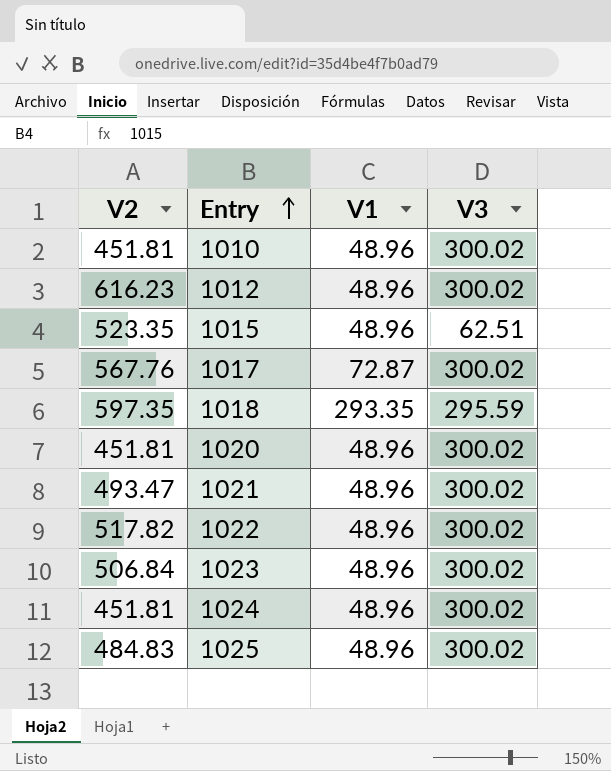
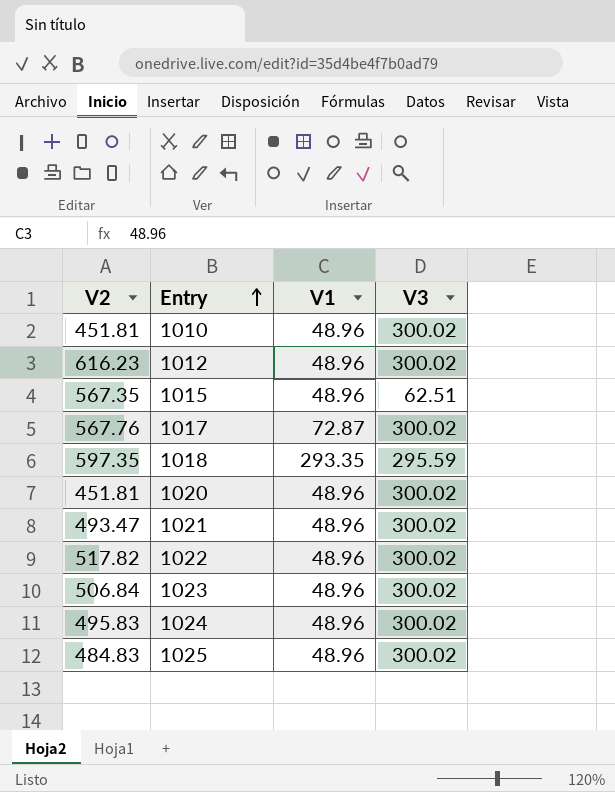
1015 | V2: 523.35 -> 567.35
1024 | V2: 451.81 -> 495.83

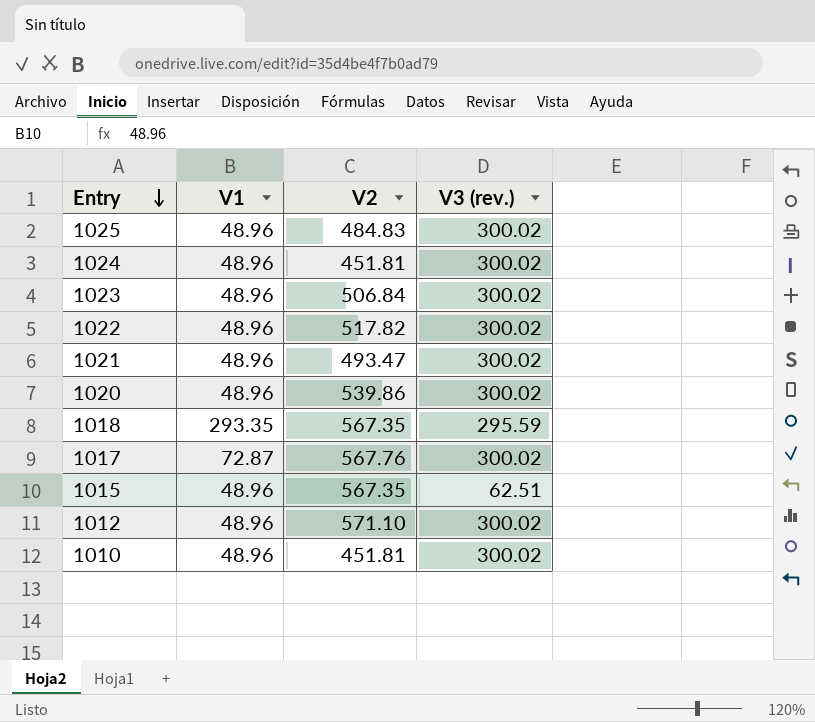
row order: Entry ascending -> Entry descending
column V2 | position: 1 -> 3
column name: V3 -> V3 (rev.)
1024 | V2: 495.83 -> 451.81
1020 | V2: 451.81 -> 539.86
1018 | V2: 597.35 -> 567.35
1012 | V2: 616.23 -> 571.10

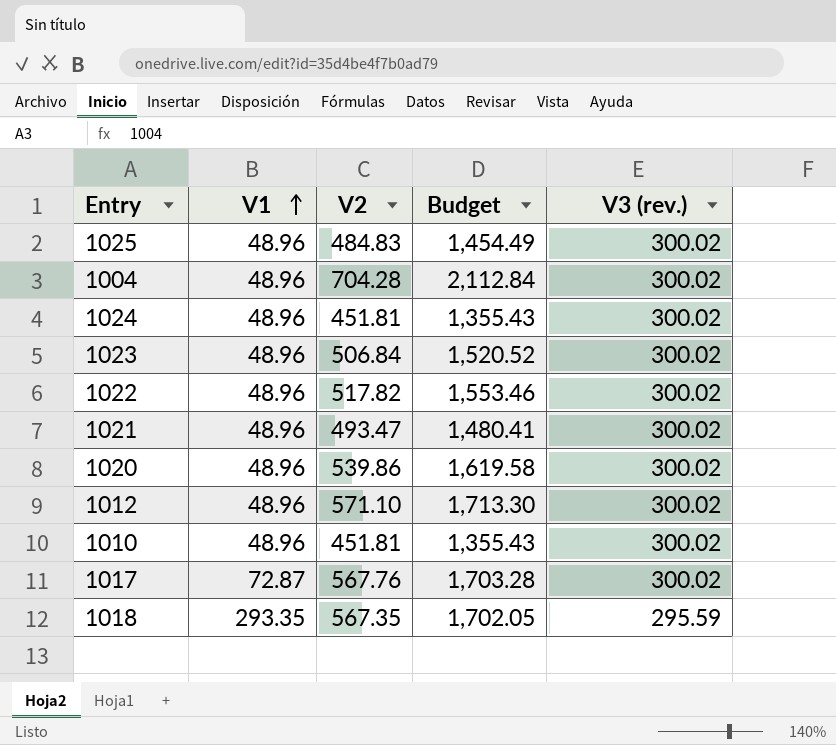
row order: Entry descending -> V1 ascending
column Budget | formula: none -> [V2] * 3
row 1015: 48.96 | 567.35 | 62.51 -> none
row 1004: none -> 48.96 | 704.28 | 2,112.84 | 300.02

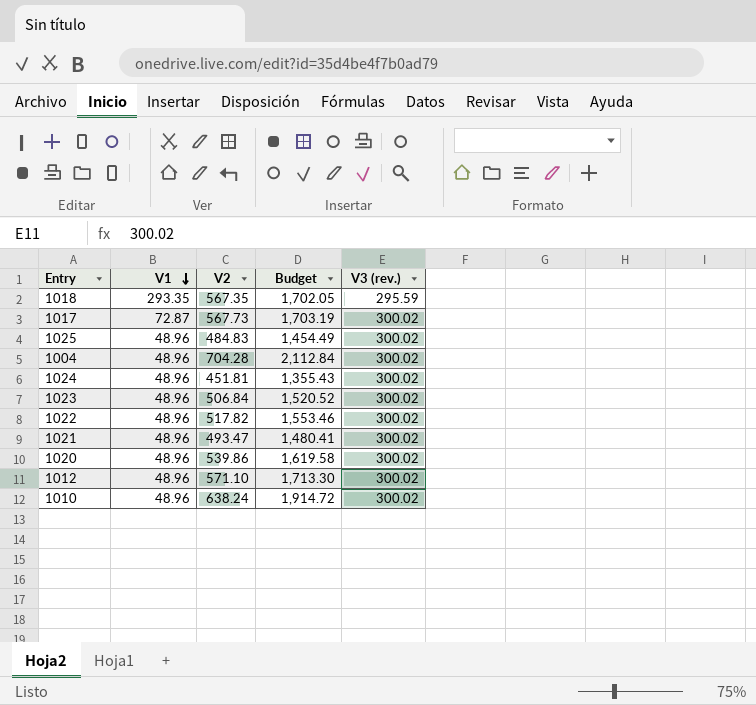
row order: V1 ascending -> V1 descending
1017 | V2: 567.76 -> 567.73
1017 | Budget: 1,703.28 -> 1,703.19
1010 | V2: 451.81 -> 638.24
1010 | Budget: 1,355.43 -> 1,914.72

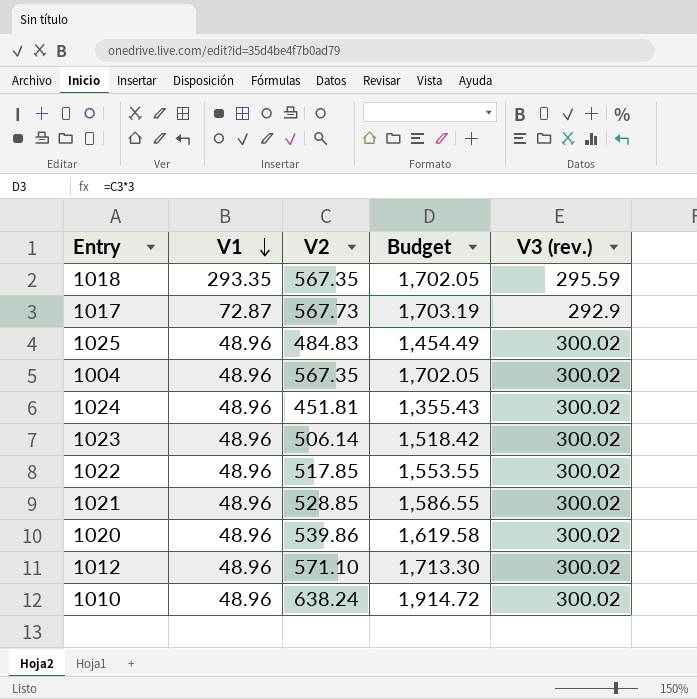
1017 | V3 (rev.): 300.02 -> 292.9
1004 | V2: 704.28 -> 567.35
1004 | Budget: 2,112.84 -> 1,702.05
1023 | V2: 506.84 -> 506.14
1023 | Budget: 1,520.52 -> 1,518.42
1022 | V2: 517.82 -> 517.85
1022 | Budget: 1,553.46 -> 1,553.55
1021 | V2: 493.47 -> 528.85
1021 | Budget: 1,480.41 -> 1,586.55

